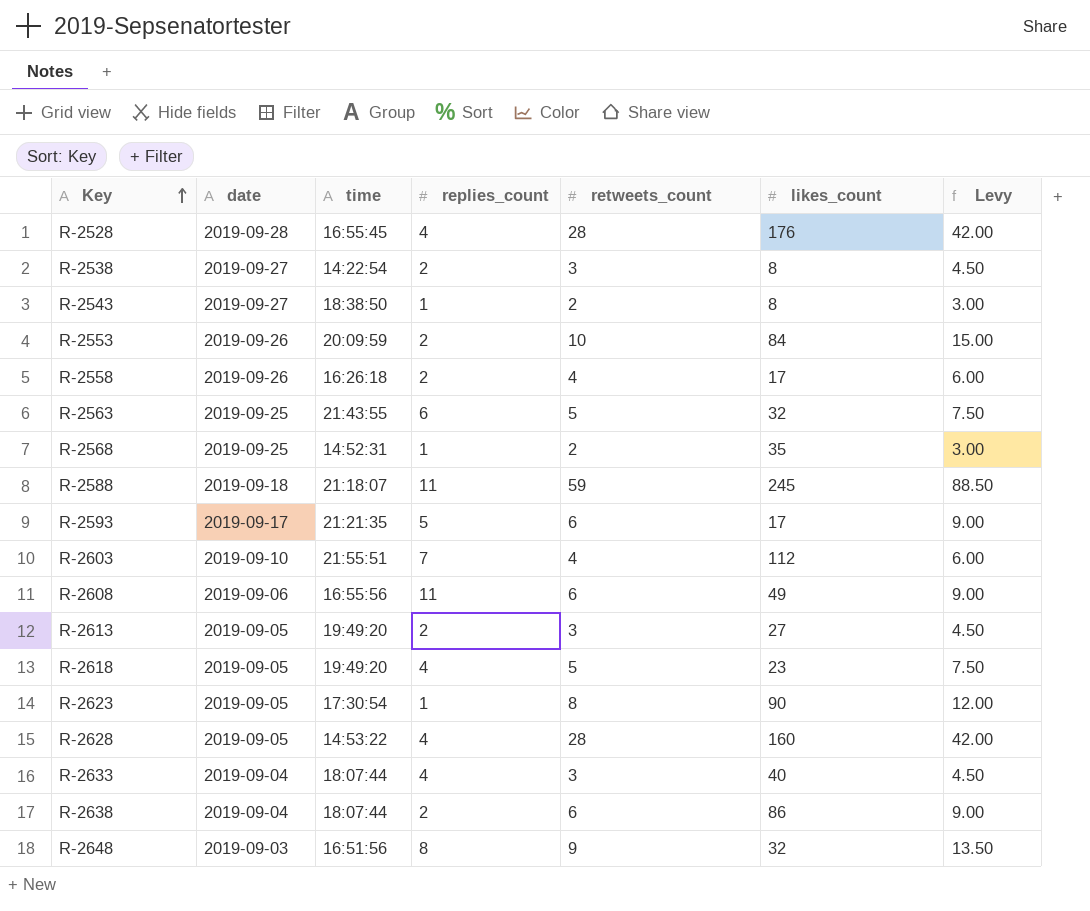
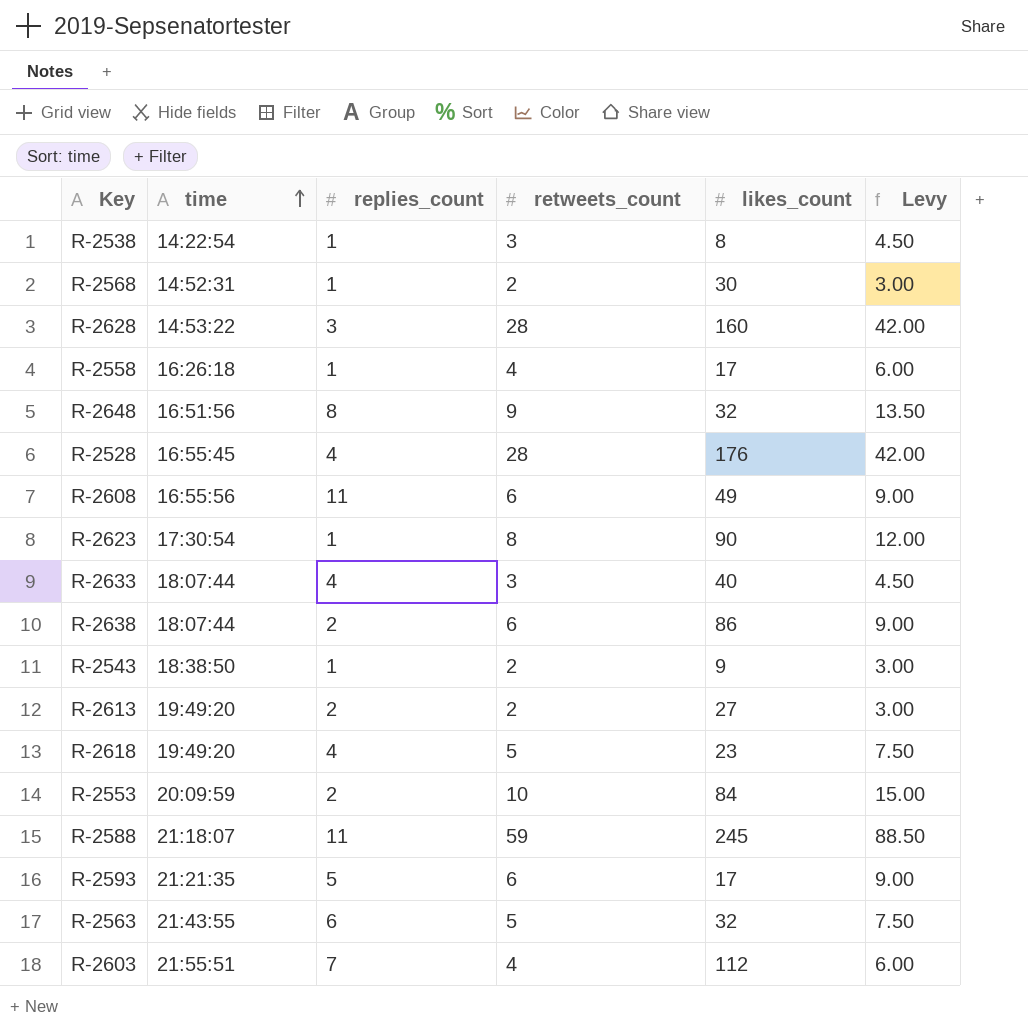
row order: Key ascending -> time ascending
column date | position: 2 -> none
R-2538 | replies_count: 2 -> 1
R-2568 | likes_count: 35 -> 30
R-2628 | replies_count: 4 -> 3
R-2558 | replies_count: 2 -> 1
R-2543 | likes_count: 8 -> 9
R-2613 | retweets_count: 3 -> 2
R-2613 | Levy: 4.50 -> 3.00

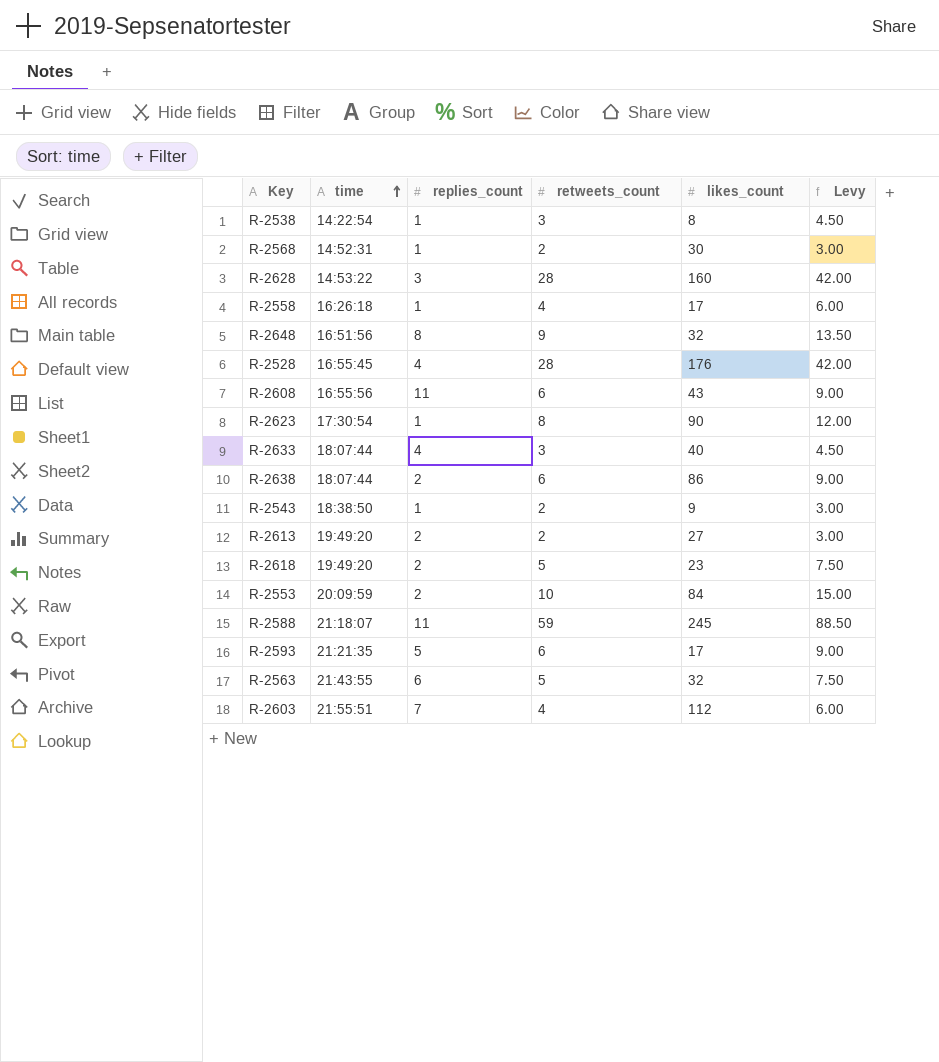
R-2608 | likes_count: 49 -> 43
R-2618 | replies_count: 4 -> 2

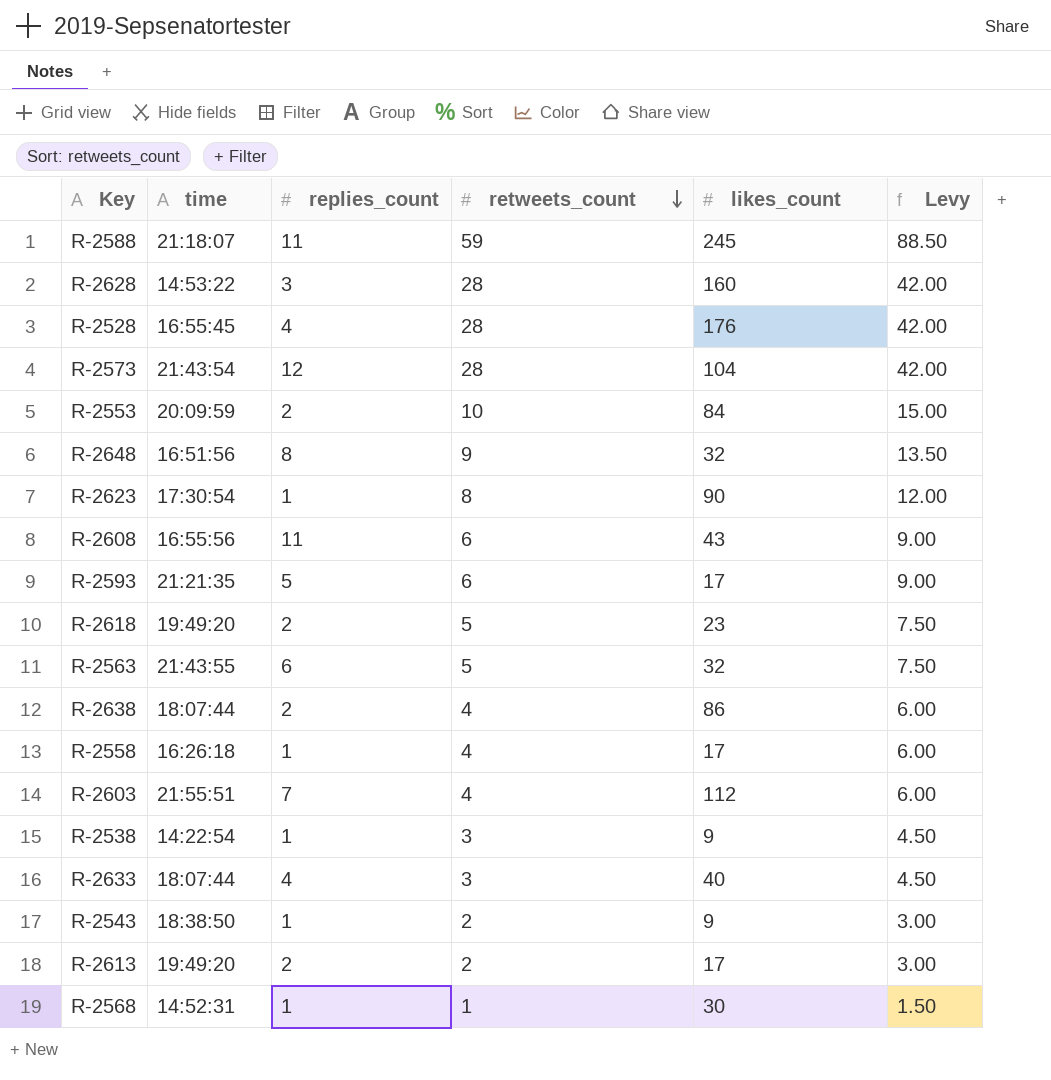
row order: time ascending -> retweets_count descending
row R-2573: none -> 21:43:54 | 12 | 28 | 104 | 42.00
R-2638 | retweets_count: 6 -> 4
R-2638 | Levy: 9.00 -> 6.00
R-2538 | likes_count: 8 -> 9
R-2613 | likes_count: 27 -> 17
R-2568 | retweets_count: 2 -> 1
R-2568 | Levy: 3.00 -> 1.50

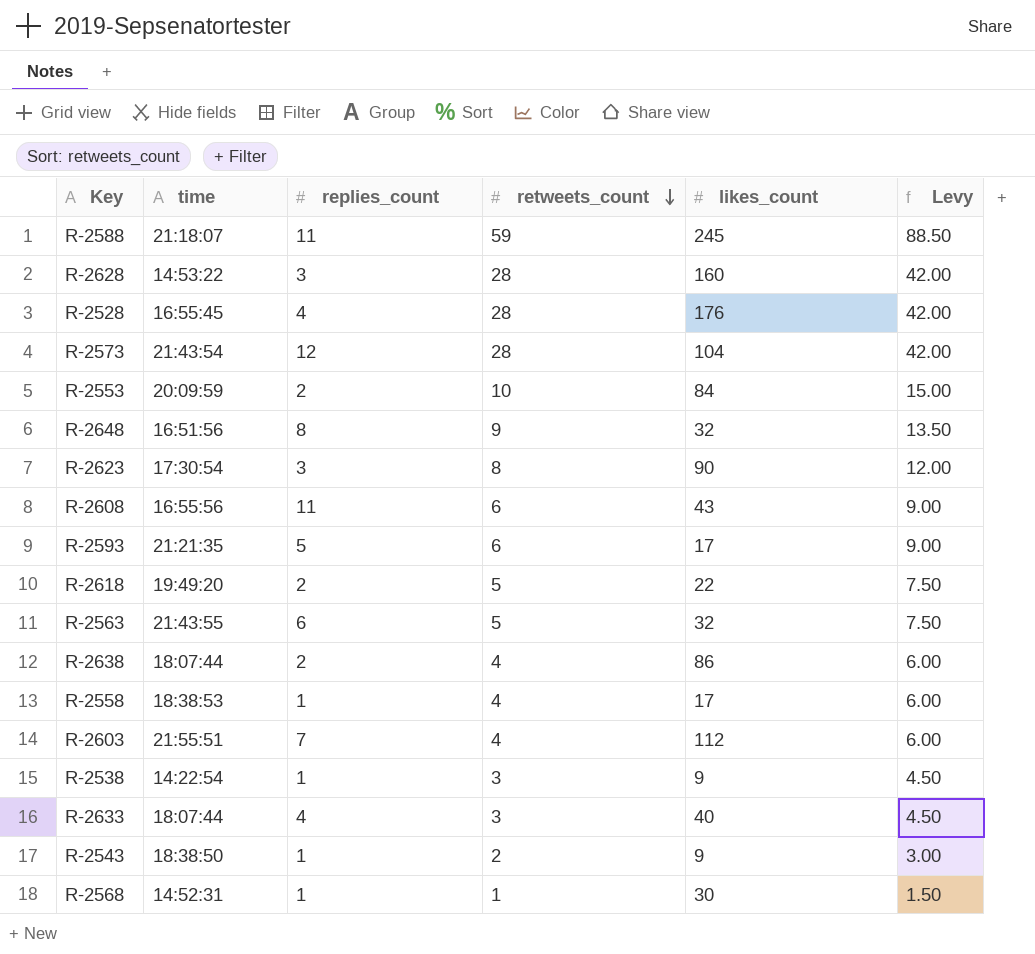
row R-2613: 19:49:20 | 2 | 2 | 17 | 3.00 -> none
R-2623 | replies_count: 1 -> 3
R-2618 | likes_count: 23 -> 22
R-2558 | time: 16:26:18 -> 18:38:53

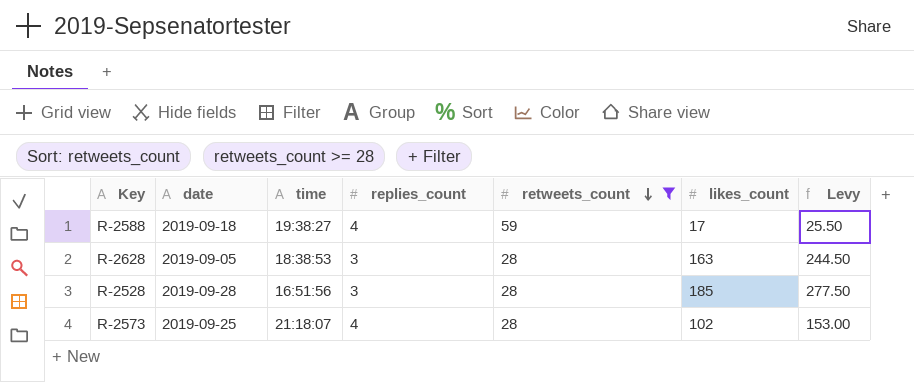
filter: none -> retweets_count >= 28
column date | position: none -> 2
column Levy | formula: [retweets_count] * 1.5 -> [likes_count] * 1.5
R-2588 | time: 21:18:07 -> 19:38:27
R-2588 | replies_count: 11 -> 4
R-2588 | likes_count: 245 -> 17
R-2628 | time: 14:53:22 -> 18:38:53
R-2628 | likes_count: 160 -> 163
R-2528 | time: 16:55:45 -> 16:51:56
R-2528 | replies_count: 4 -> 3
R-2528 | likes_count: 176 -> 185
R-2573 | time: 21:43:54 -> 21:18:07
R-2573 | replies_count: 12 -> 4
R-2573 | likes_count: 104 -> 102

